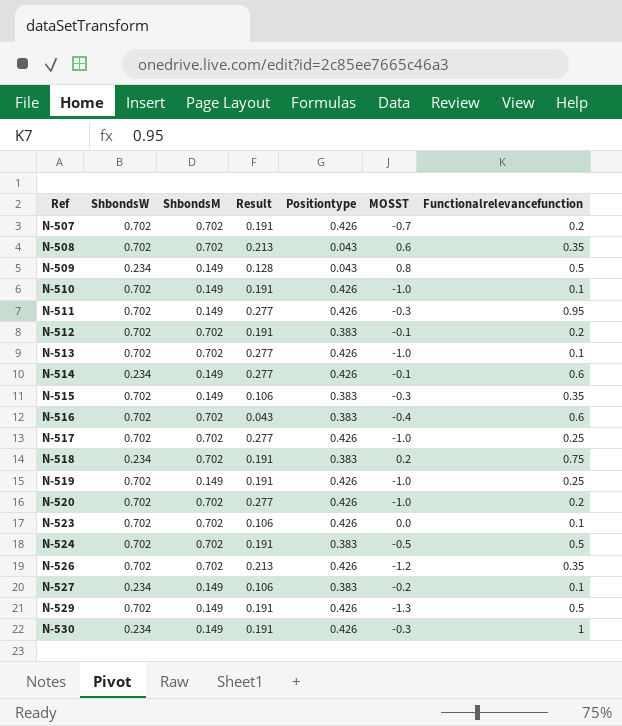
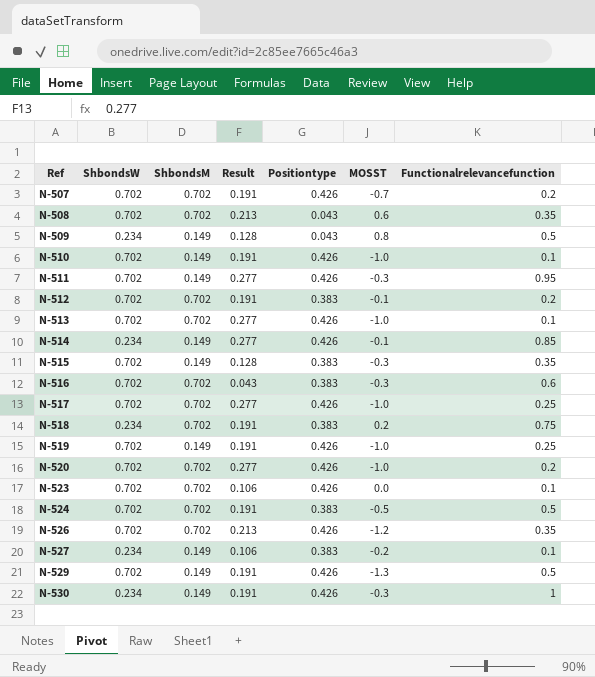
N-514 | Functionalrelevancefunction: 0.6 -> 0.85
N-515 | Result: 0.106 -> 0.128
N-516 | MOSST: -0.4 -> -0.3

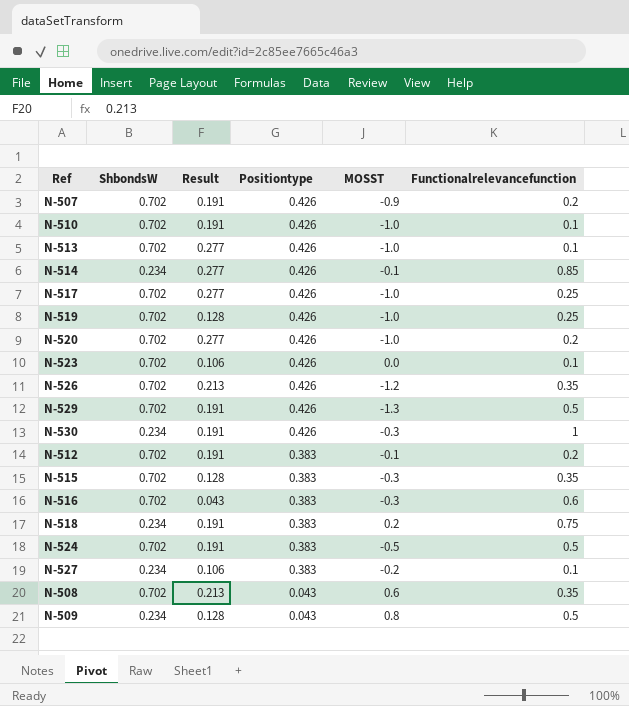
row order: Ref ascending -> Positiontype descending
column ShbondsM | position: 3 -> none
row N-511: 0.702 | 0.149 | 0.277 | 0.426 | -0.3 | 0.95 -> none
N-507 | MOSST: -0.7 -> -0.9
N-519 | Result: 0.191 -> 0.128

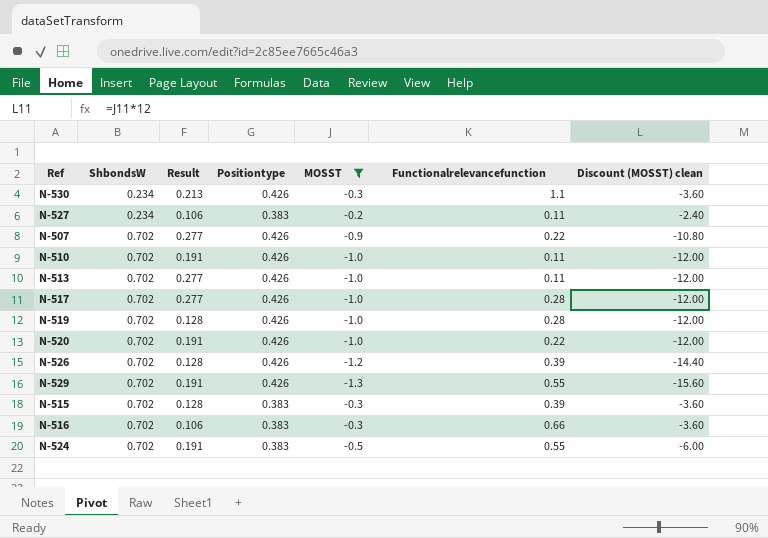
filter: none -> MOSST <= -0.2
row order: Positiontype descending -> ShbondsW ascending
column Discount (MOSST) clean | formula: none -> [MOSST] * 12
N-530 | Result: 0.191 -> 0.213
N-530 | Functionalrelevancefunction: 1 -> 1.1
N-527 | Functionalrelevancefunction: 0.1 -> 0.11
N-507 | Result: 0.191 -> 0.277
N-507 | Functionalrelevancefunction: 0.2 -> 0.22
N-510 | Functionalrelevancefunction: 0.1 -> 0.11
N-513 | Functionalrelevancefunction: 0.1 -> 0.11
N-517 | Functionalrelevancefunction: 0.25 -> 0.28
N-519 | Functionalrelevancefunction: 0.25 -> 0.28
N-520 | Result: 0.277 -> 0.191
N-520 | Functionalrelevancefunction: 0.2 -> 0.22
N-526 | Result: 0.213 -> 0.128
N-526 | Functionalrelevancefunction: 0.35 -> 0.39
N-529 | Functionalrelevancefunction: 0.5 -> 0.55
N-515 | Functionalrelevancefunction: 0.35 -> 0.39
N-516 | Result: 0.043 -> 0.106
N-516 | Functionalrelevancefunction: 0.6 -> 0.66
N-524 | Functionalrelevancefunction: 0.5 -> 0.55

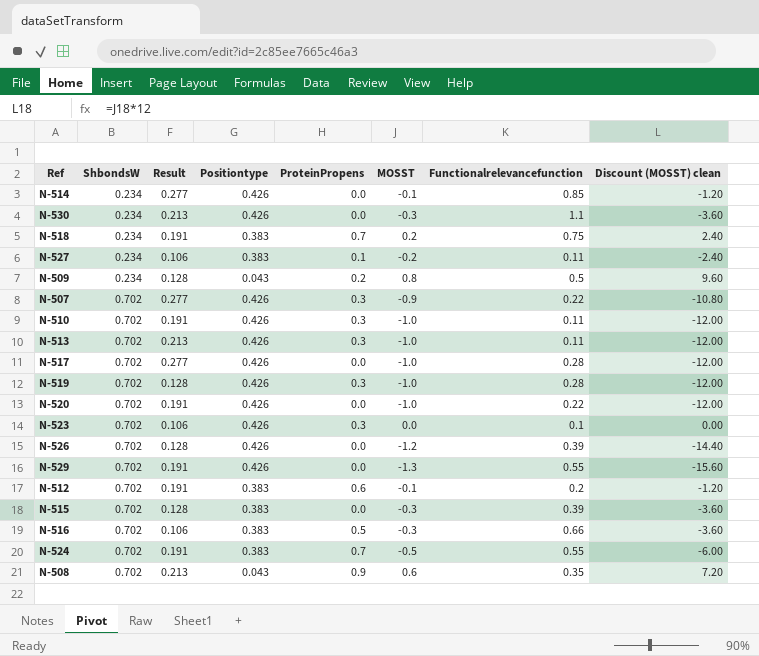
filter: MOSST <= -0.2 -> none
column ProteinPropens | position: none -> 5
N-513 | Result: 0.277 -> 0.213

